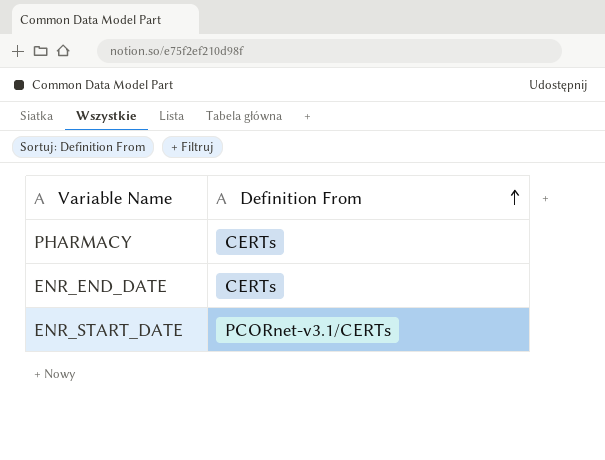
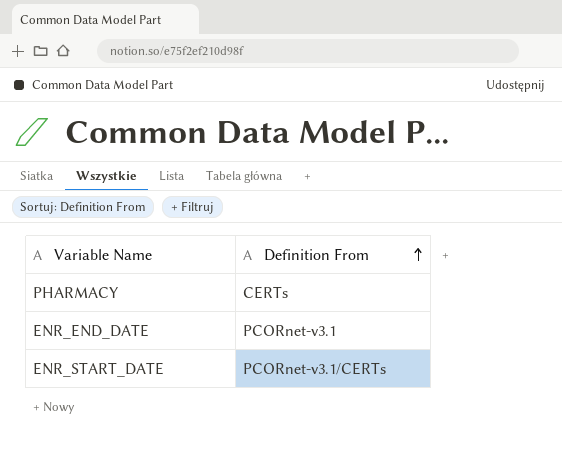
ENR_END_DATE | Definition From: CERTs -> PCORnet-v3.1

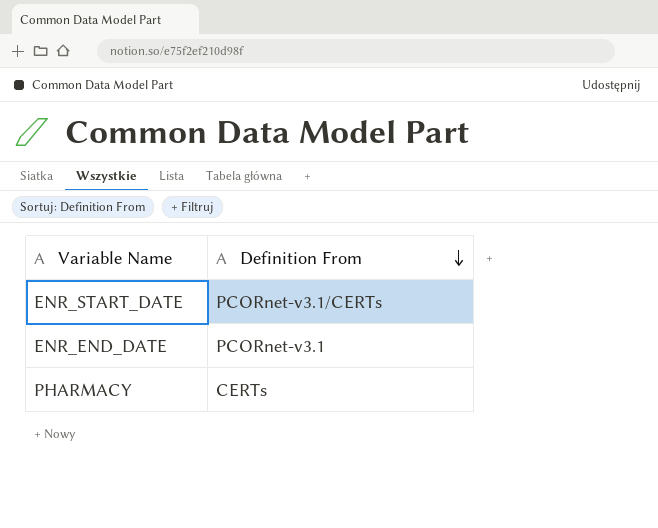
row order: Definition From ascending -> Definition From descending

